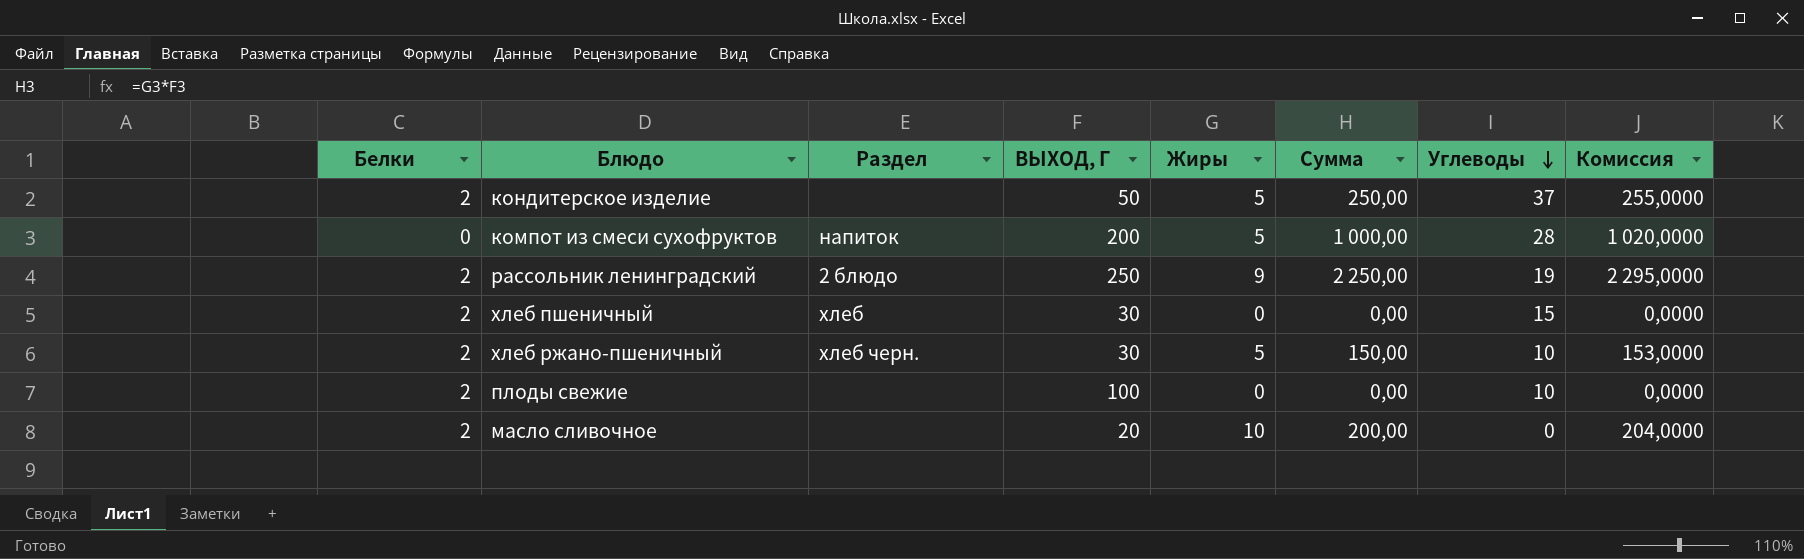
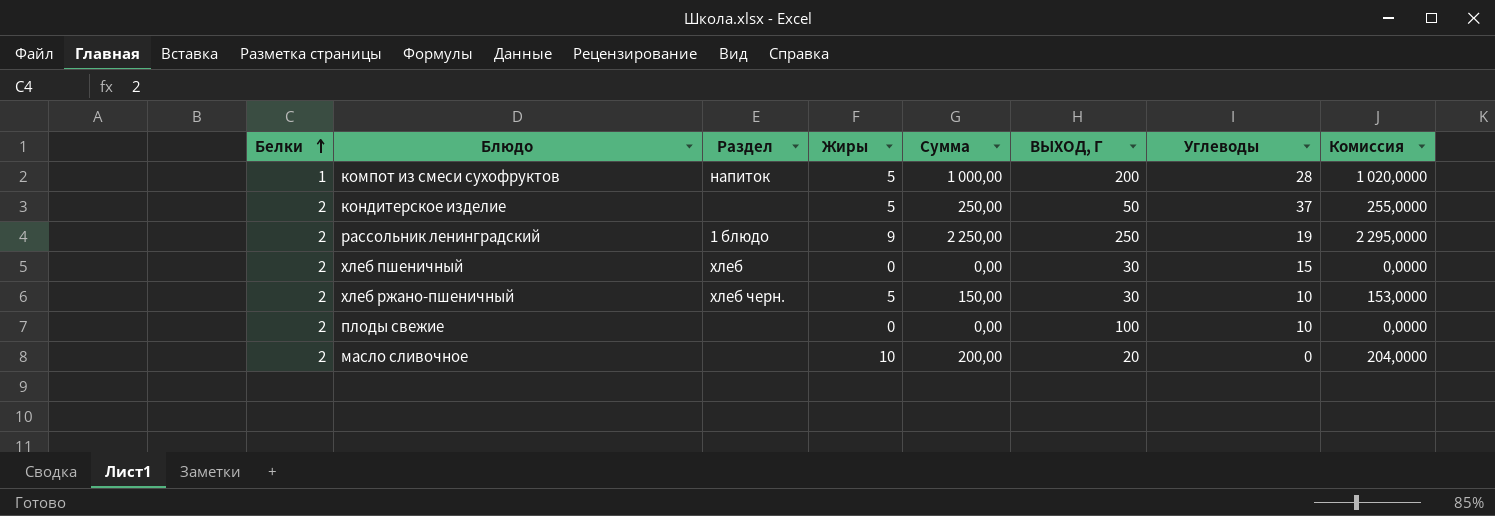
row order: Углеводы descending -> Белки ascending
column ВЫХОД, Г | position: 4 -> 6
компот из смеси сухофруктов | Белки: 0 -> 1
рассольник ленинградский | Раздел: 2 блюдо -> 1 блюдо

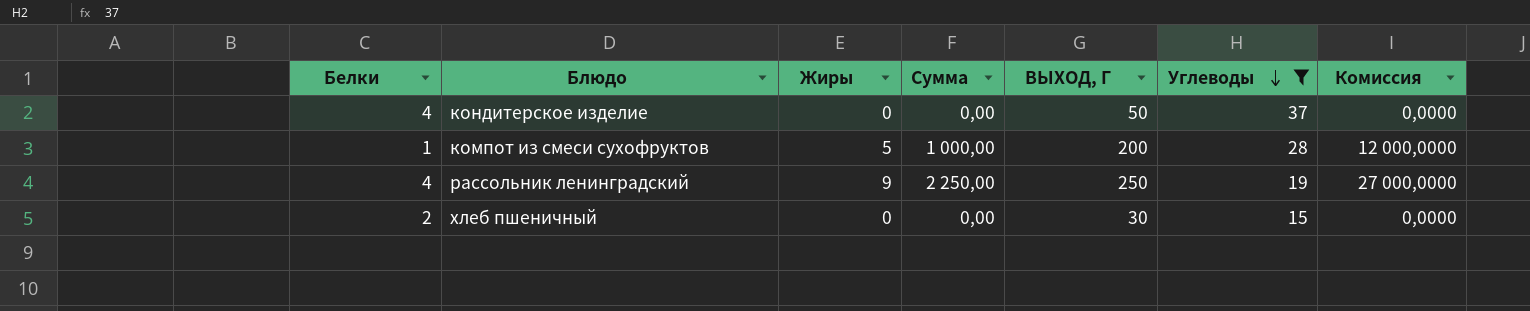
filter: none -> Углеводы >= 15
row order: Белки ascending -> Углеводы descending
column Раздел | position: 3 -> none
column Комиссия | formula: [Сумма] * 1,02 -> [Сумма] * 12
кондитерское изделие | Белки: 2 -> 4
кондитерское изделие | Жиры: 5 -> 0
кондитерское изделие | Сумма: 250,00 -> 0,00
рассольник ленинградский | Белки: 2 -> 4

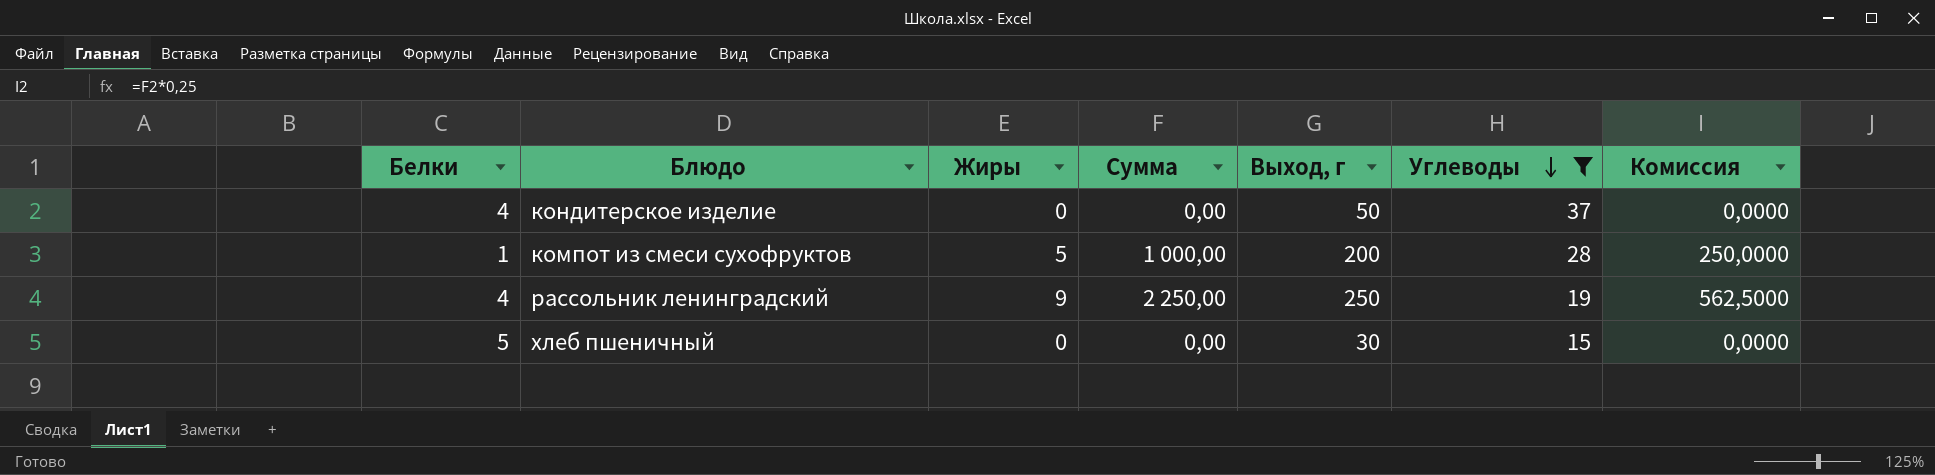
column name: ВЫХОД, Г -> Выход, г
column Комиссия | formula: [Сумма] * 12 -> [Сумма] * 0,25
хлеб пшеничный | Белки: 2 -> 5

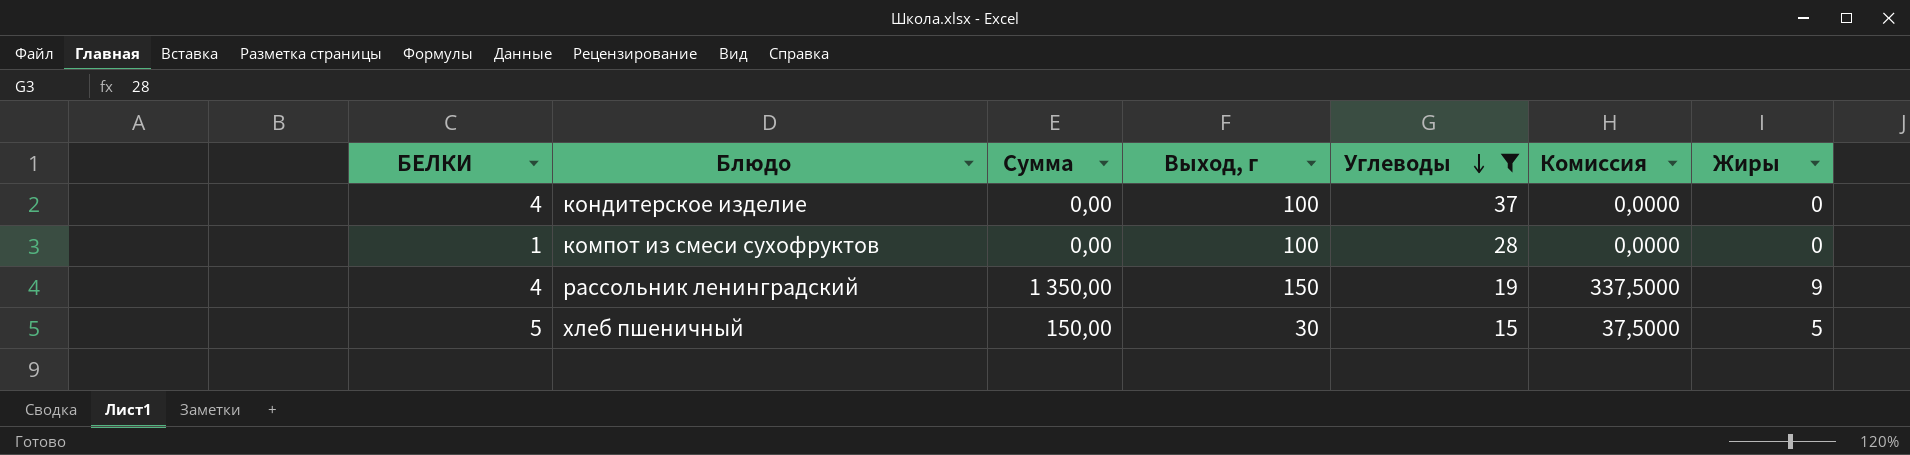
column name: Белки -> БЕЛКИ
column Жиры | position: 3 -> 7
кондитерское изделие | Выход, г: 50 -> 100
компот из смеси сухофруктов | Сумма: 1 000,00 -> 0,00
компот из смеси сухофруктов | Выход, г: 200 -> 100
компот из смеси сухофруктов | Комиссия: 250,0000 -> 0,0000
компот из смеси сухофруктов | Жиры: 5 -> 0
рассольник ленинградский | Сумма: 2 250,00 -> 1 350,00
рассольник ленинградский | Выход, г: 250 -> 150
рассольник ленинградский | Комиссия: 562,5000 -> 337,5000
хлеб пшеничный | Сумма: 0,00 -> 150,00
хлеб пшеничный | Комиссия: 0,0000 -> 37,5000
хлеб пшеничный | Жиры: 0 -> 5

